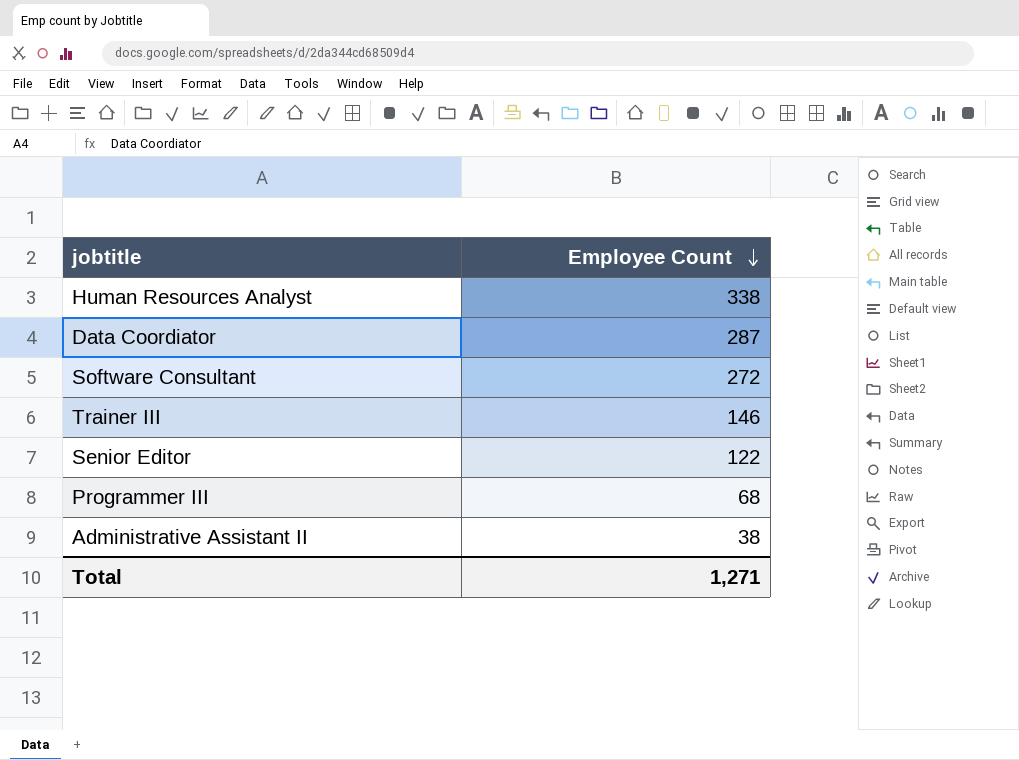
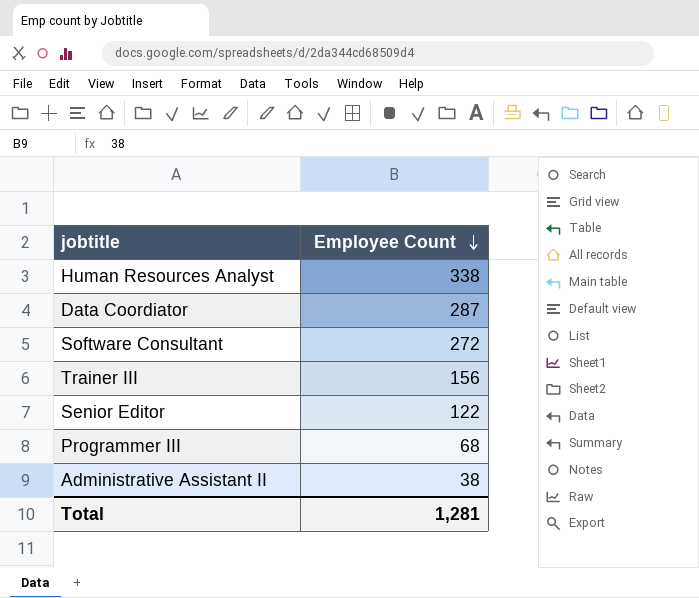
Trainer III | Employee Count: 146 -> 156
Total | Employee Count: 1,271 -> 1,281

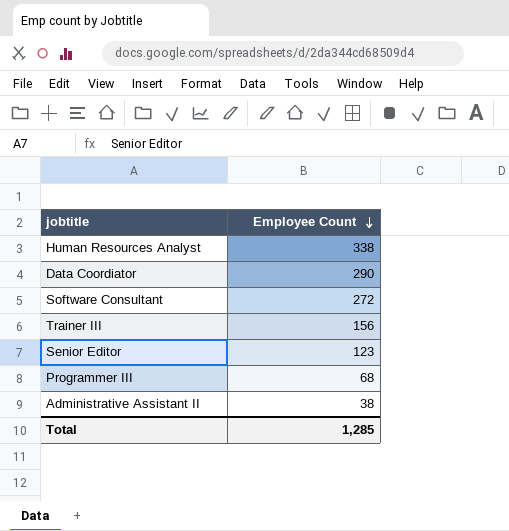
Data Coordiator | Employee Count: 287 -> 290
Senior Editor | Employee Count: 122 -> 123
Total | Employee Count: 1,281 -> 1,285

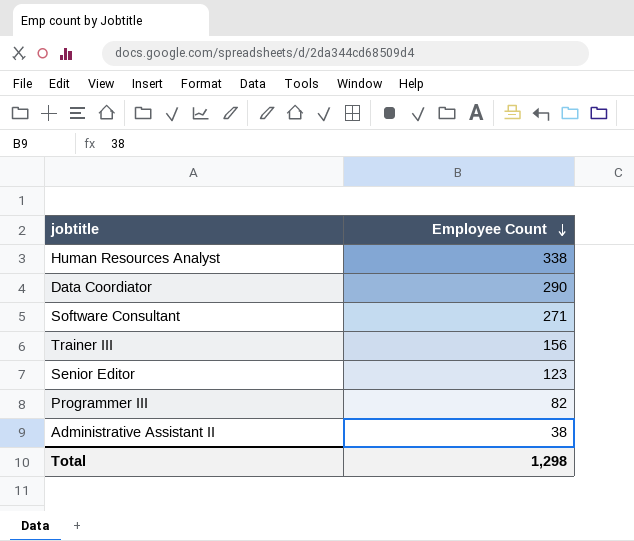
Software Consultant | Employee Count: 272 -> 271
Programmer III | Employee Count: 68 -> 82
Total | Employee Count: 1,285 -> 1,298

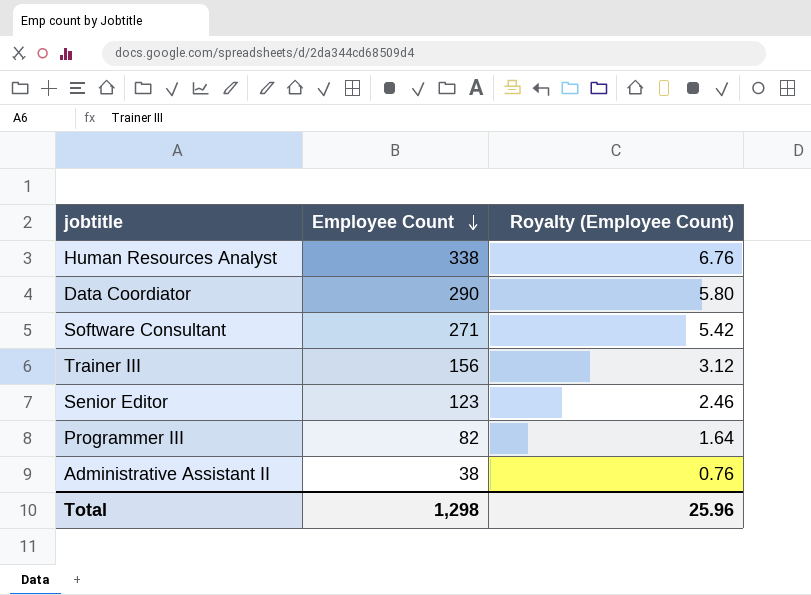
column Royalty (Employee Count) | formula: none -> [Employee Count] * 0.02

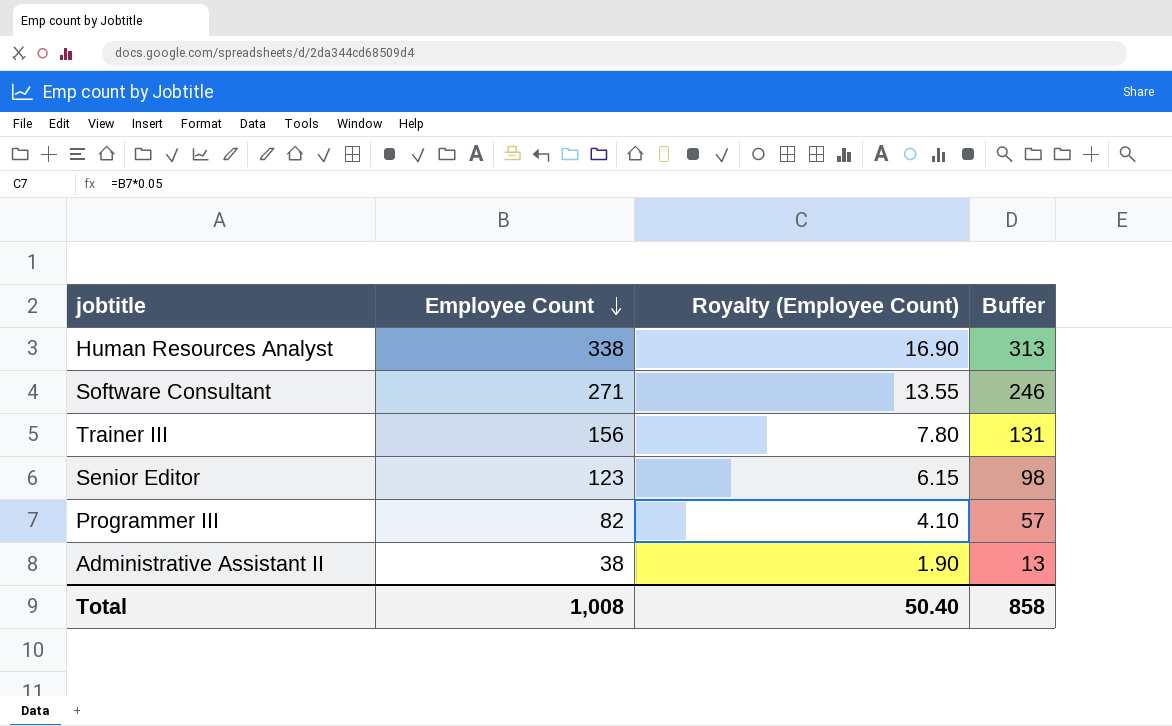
column Royalty (Employee Count) | formula: [Employee Count] * 0.02 -> [Employee Count] * 0.05
column Buffer | formula: none -> [Employee Count] - 25
row Data Coordiator: 290 | 5.80 -> none
Total | Employee Count: 1,298 -> 1,008
Total | Royalty (Employee Count): 25.96 -> 50.40

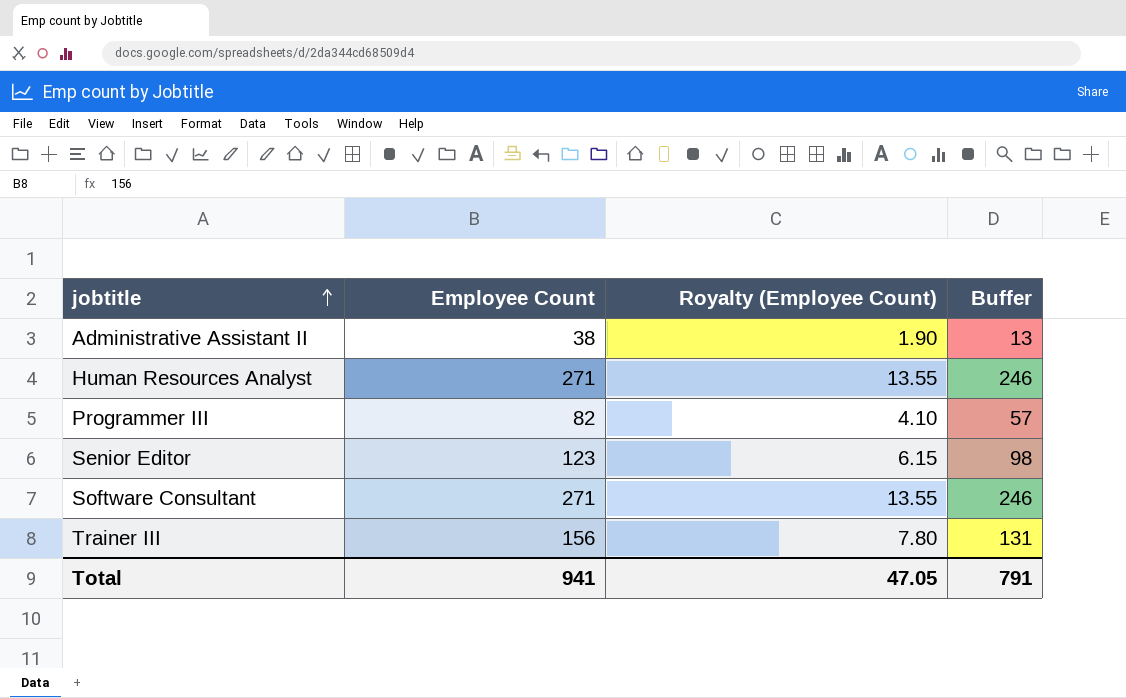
row order: Employee Count descending -> jobtitle ascending
Human Resources Analyst | Employee Count: 338 -> 271
Human Resources Analyst | Royalty (Employee Count): 16.90 -> 13.55
Human Resources Analyst | Buffer: 313 -> 246
Total | Employee Count: 1,008 -> 941
Total | Royalty (Employee Count): 50.40 -> 47.05
Total | Buffer: 858 -> 791

